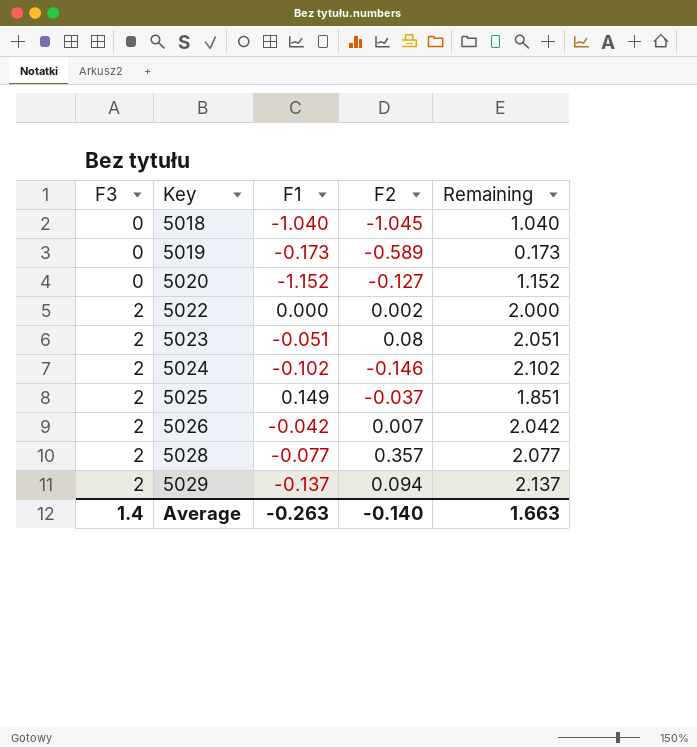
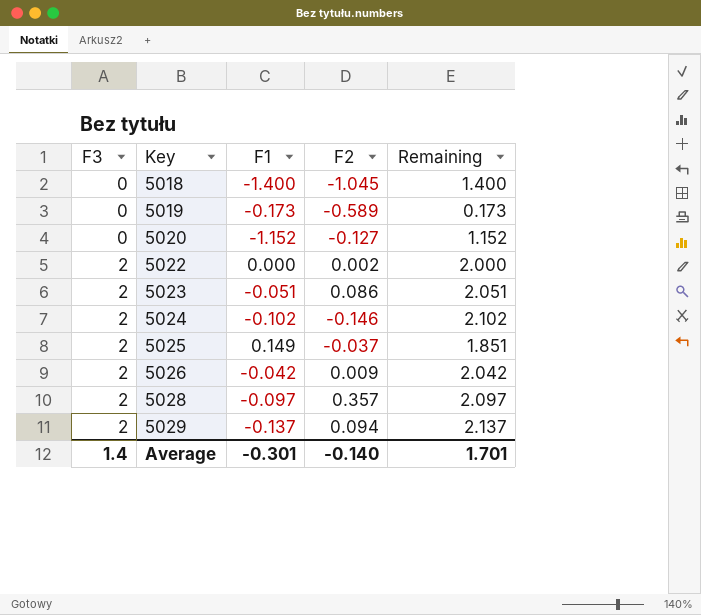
5018 | F1: -1.040 -> -1.400
5018 | Remaining: 1.040 -> 1.400
5023 | F2: 0.08 -> 0.086
5026 | F2: 0.007 -> 0.009
5028 | F1: -0.077 -> -0.097
5028 | Remaining: 2.077 -> 2.097
Average | F1: -0.263 -> -0.301
Average | Remaining: 1.663 -> 1.701

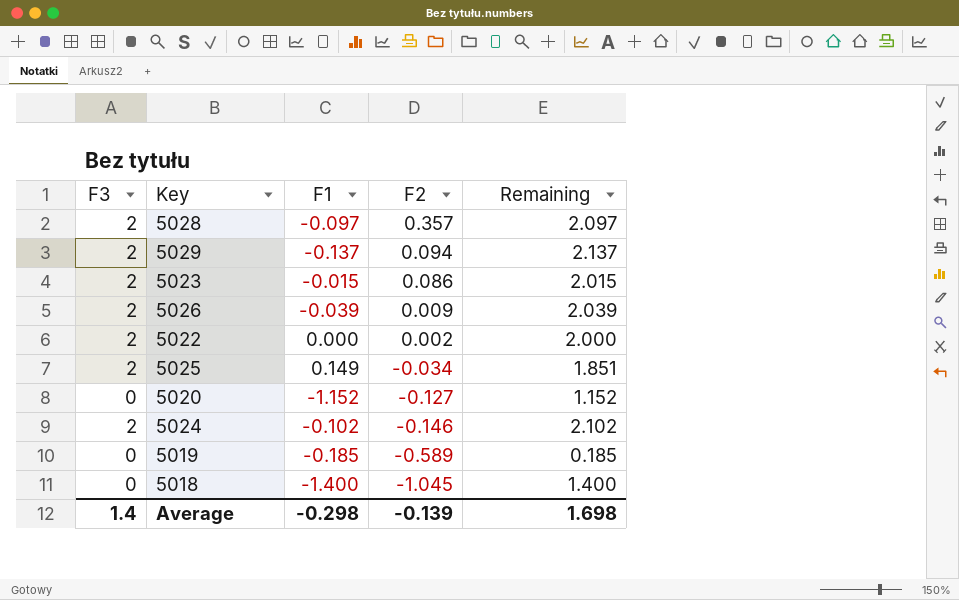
row order: F3 ascending -> F2 descending
5023 | F1: -0.051 -> -0.015
5023 | Remaining: 2.051 -> 2.015
5026 | F1: -0.042 -> -0.039
5026 | Remaining: 2.042 -> 2.039
5025 | F2: -0.037 -> -0.034
5019 | F1: -0.173 -> -0.185
5019 | Remaining: 0.173 -> 0.185
Average | F1: -0.301 -> -0.298
Average | F2: -0.140 -> -0.139
Average | Remaining: 1.701 -> 1.698

